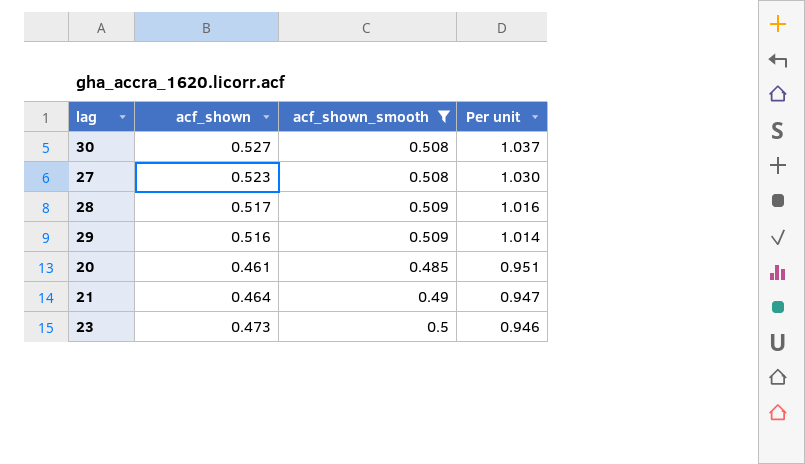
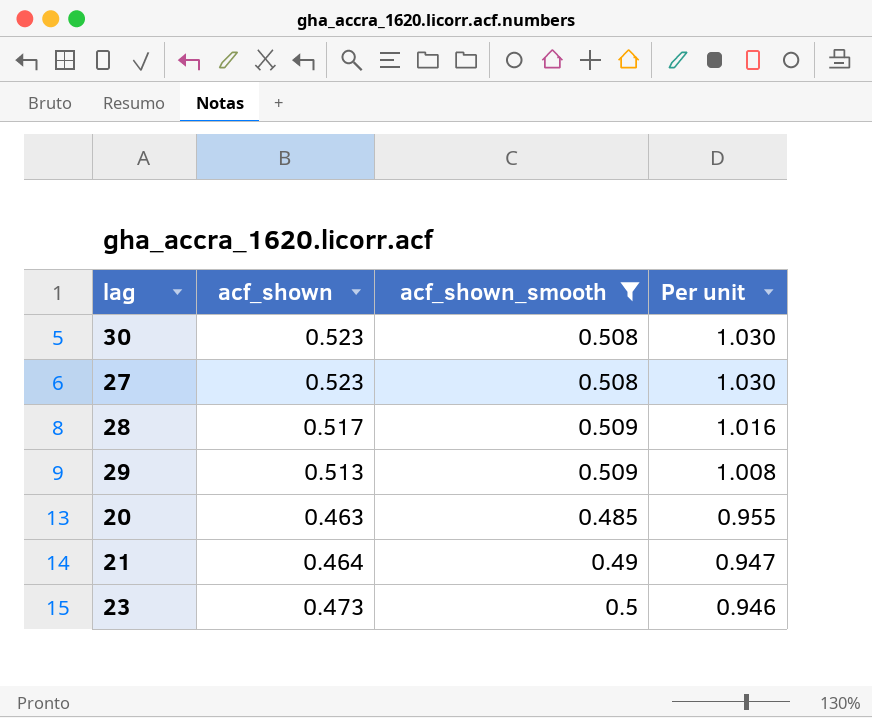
30 | acf_shown: 0.527 -> 0.523
30 | Per unit: 1.037 -> 1.030
29 | acf_shown: 0.516 -> 0.513
29 | Per unit: 1.014 -> 1.008
20 | acf_shown: 0.461 -> 0.463
20 | Per unit: 0.951 -> 0.955

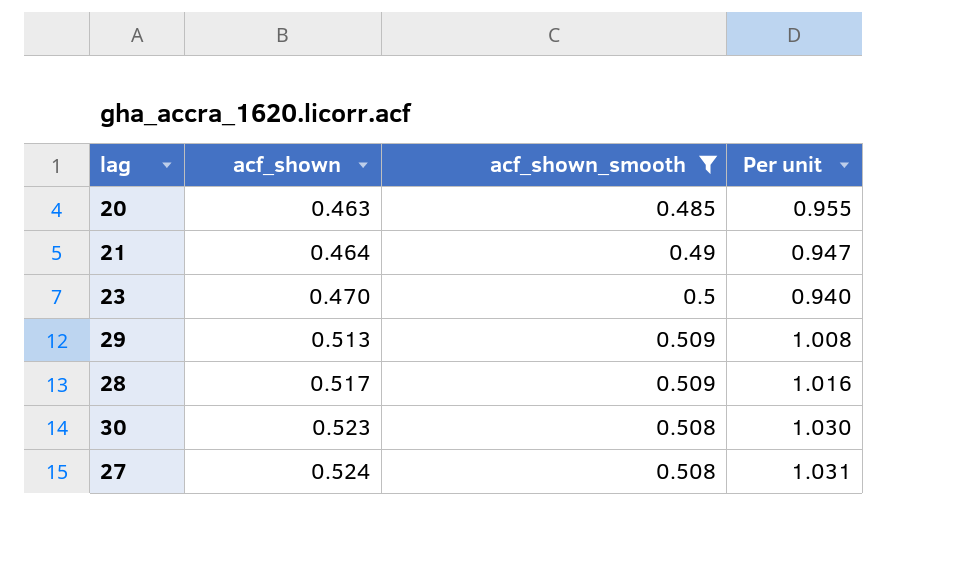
row order: Per unit descending -> acf_shown ascending
23 | acf_shown: 0.473 -> 0.470
23 | Per unit: 0.946 -> 0.940
27 | acf_shown: 0.523 -> 0.524
27 | Per unit: 1.030 -> 1.031

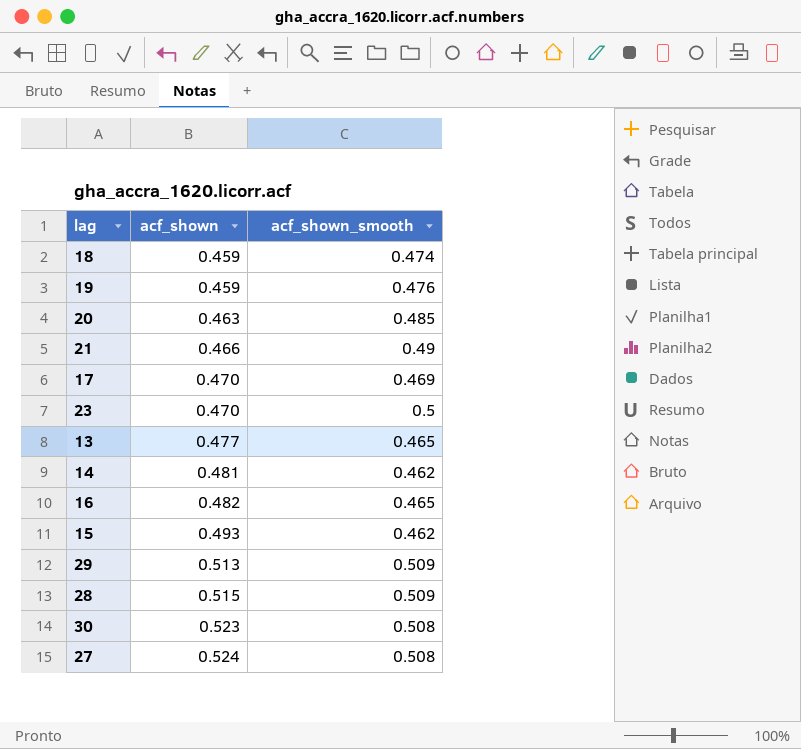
filter: acf_shown_smooth >= 0.485 -> none
column Per unit | formula: [acf_shown] / [acf_shown_smooth] -> none
21 | acf_shown: 0.464 -> 0.466
28 | acf_shown: 0.517 -> 0.515

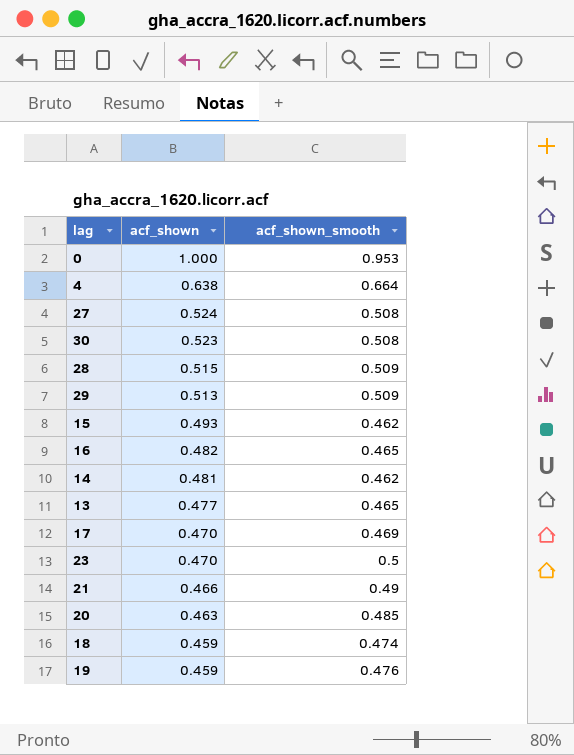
row order: acf_shown ascending -> acf_shown descending
row 0: none -> 1.000 | 0.953
row 4: none -> 0.638 | 0.664

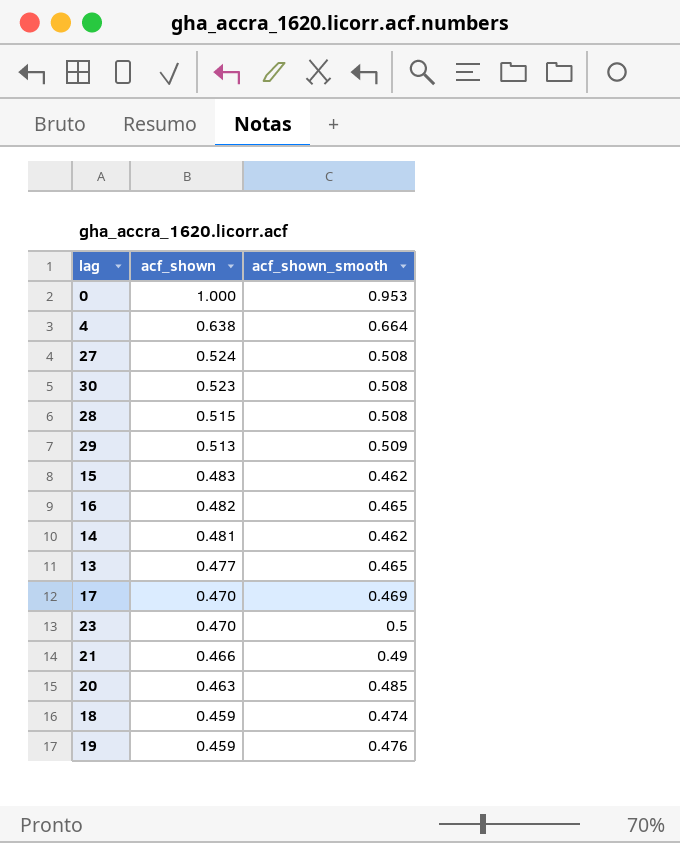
28 | acf_shown_smooth: 0.509 -> 0.508
15 | acf_shown: 0.493 -> 0.483

